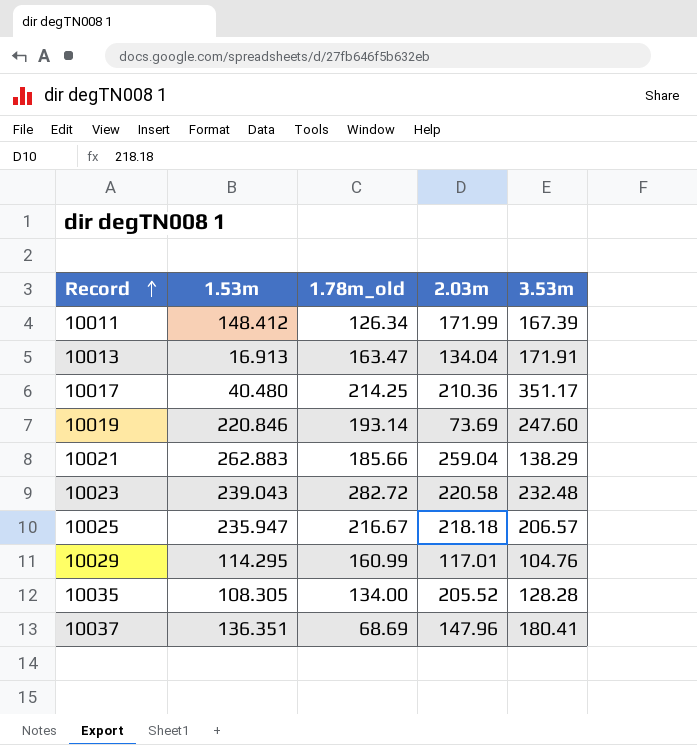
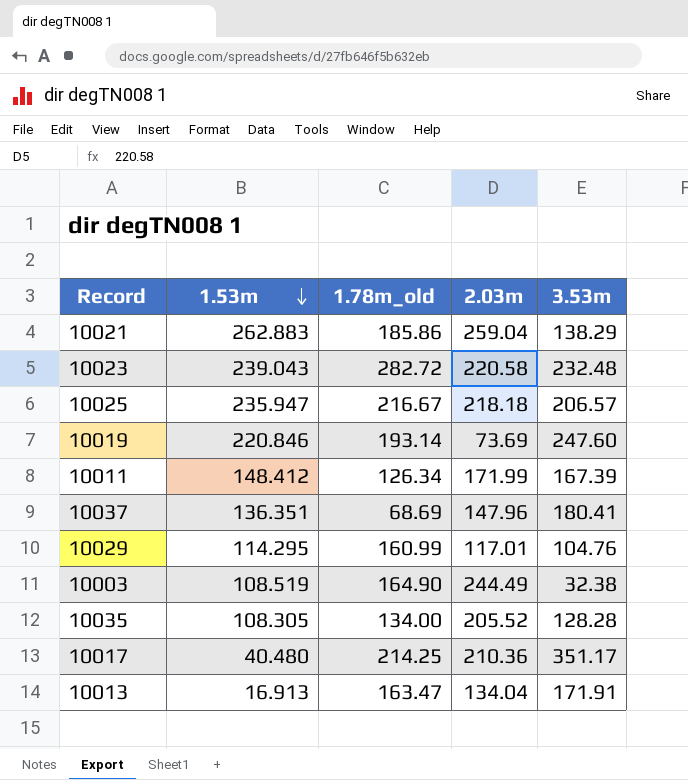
row order: Record ascending -> 1.53m descending
10021 | 1.78m_old: 185.66 -> 185.86
row 10003: none -> 108.519 | 164.90 | 244.49 | 32.38

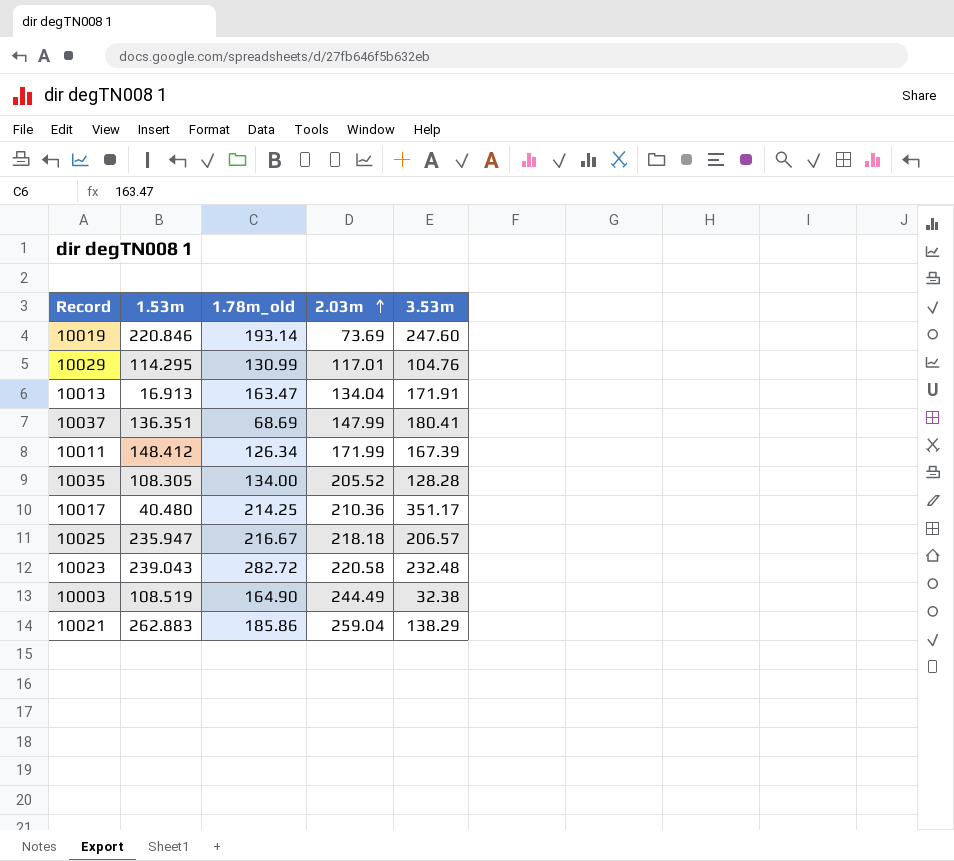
row order: 1.53m descending -> 2.03m ascending
10029 | 1.78m_old: 160.99 -> 130.99
10037 | 2.03m: 147.96 -> 147.99

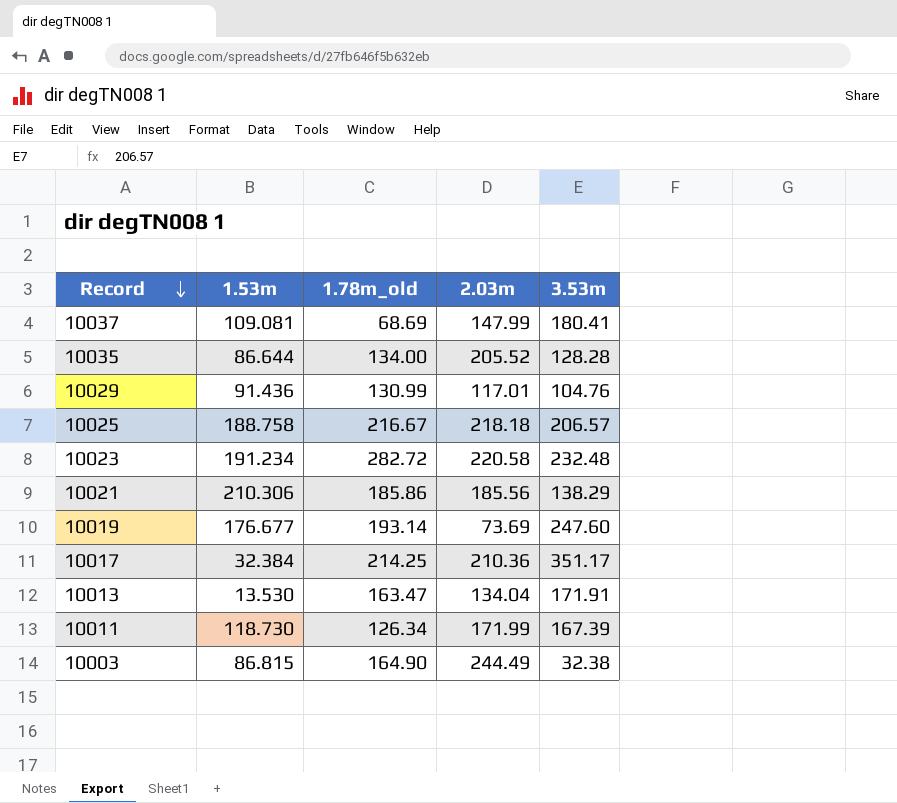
row order: 2.03m ascending -> Record descending
10037 | 1.53m: 136.351 -> 109.081
10035 | 1.53m: 108.305 -> 86.644
10029 | 1.53m: 114.295 -> 91.436
10025 | 1.53m: 235.947 -> 188.758
10023 | 1.53m: 239.043 -> 191.234
10021 | 1.53m: 262.883 -> 210.306
10021 | 2.03m: 259.04 -> 185.56
10019 | 1.53m: 220.846 -> 176.677
10017 | 1.53m: 40.480 -> 32.384
10013 | 1.53m: 16.913 -> 13.530
10011 | 1.53m: 148.412 -> 118.730
10003 | 1.53m: 108.519 -> 86.815

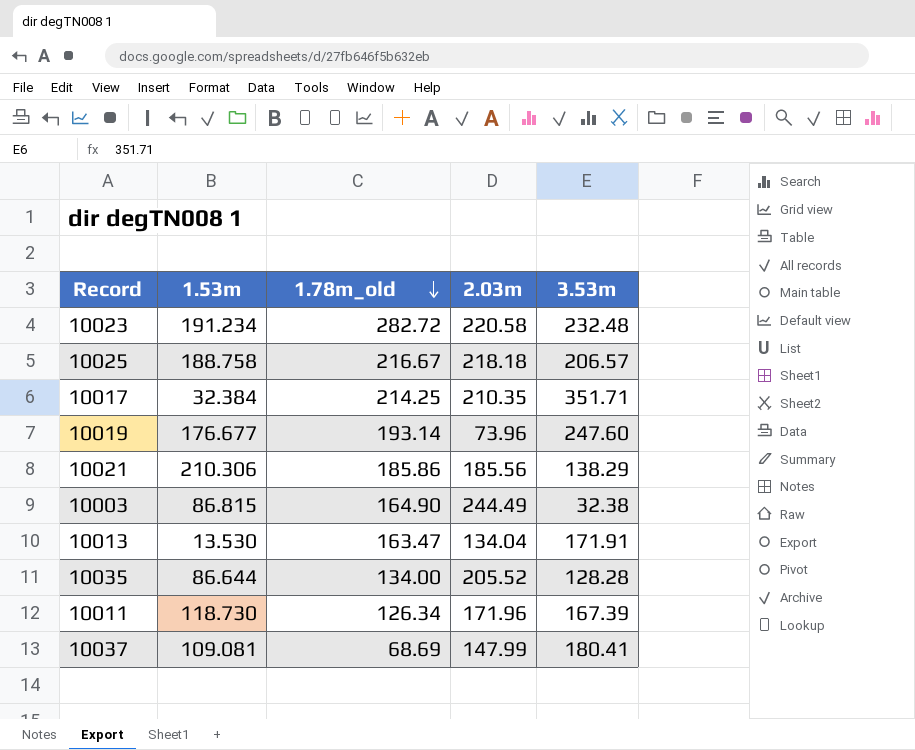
row order: Record descending -> 1.78m_old descending
row 10029: 91.436 | 130.99 | 117.01 | 104.76 -> none
10017 | 2.03m: 210.36 -> 210.35
10017 | 3.53m: 351.17 -> 351.71
10019 | 2.03m: 73.69 -> 73.96
10011 | 2.03m: 171.99 -> 171.96

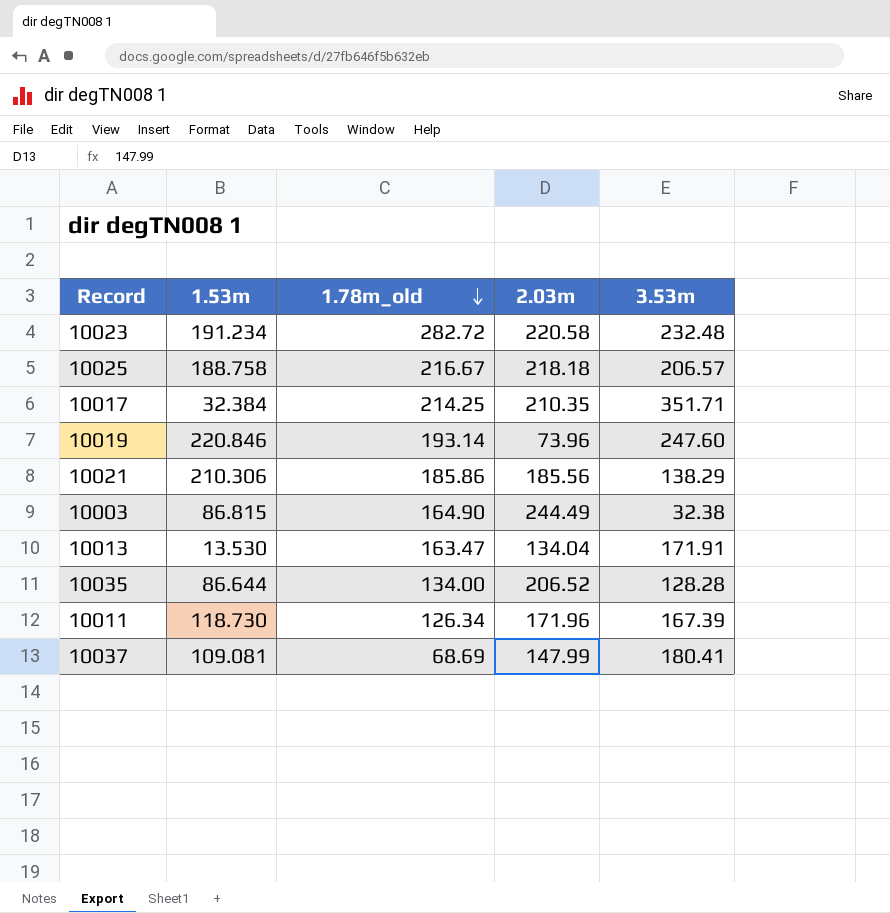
10019 | 1.53m: 176.677 -> 220.846
10035 | 2.03m: 205.52 -> 206.52

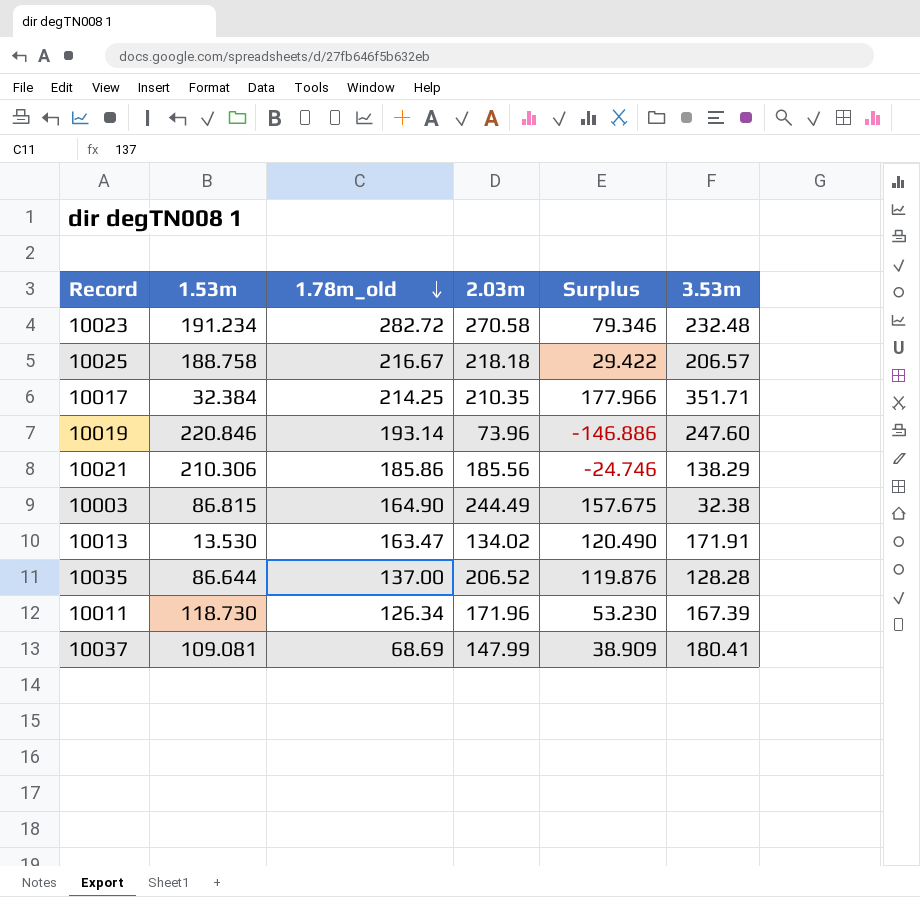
column Surplus | formula: none -> [2.03m] - [1.53m]
10023 | 2.03m: 220.58 -> 270.58
10013 | 2.03m: 134.04 -> 134.02
10035 | 1.78m_old: 134.00 -> 137.00

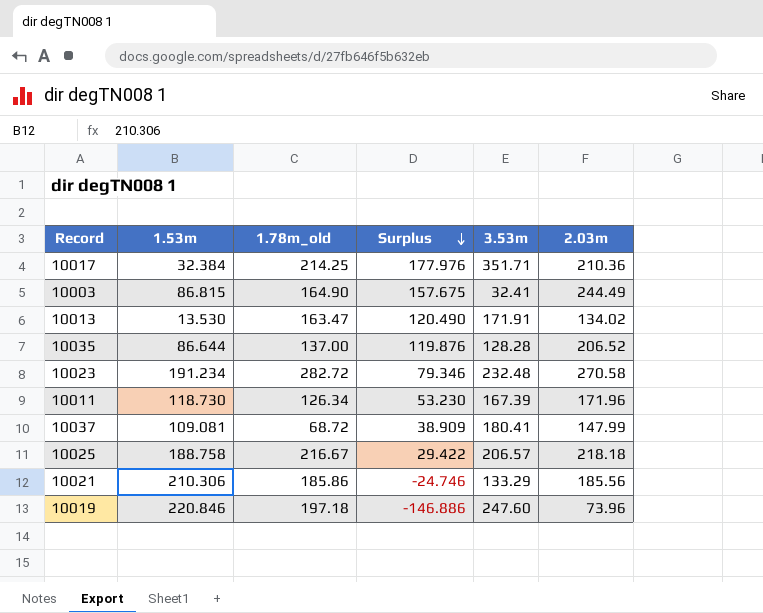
row order: 1.78m_old descending -> Surplus descending
column 2.03m | position: 4 -> 6
10017 | Surplus: 177.966 -> 177.976
10017 | 2.03m: 210.35 -> 210.36
10003 | 3.53m: 32.38 -> 32.41
10037 | 1.78m_old: 68.69 -> 68.72
10021 | 3.53m: 138.29 -> 133.29
10019 | 1.78m_old: 193.14 -> 197.18

